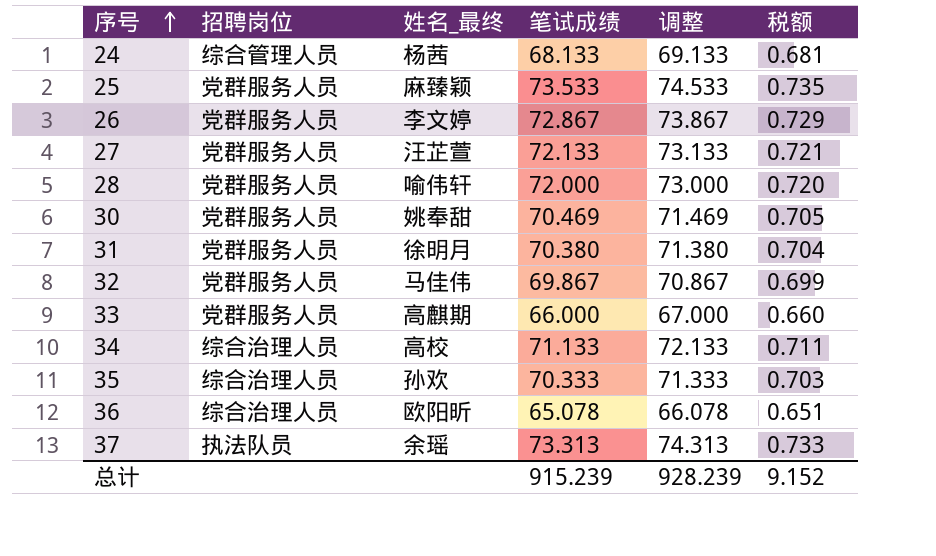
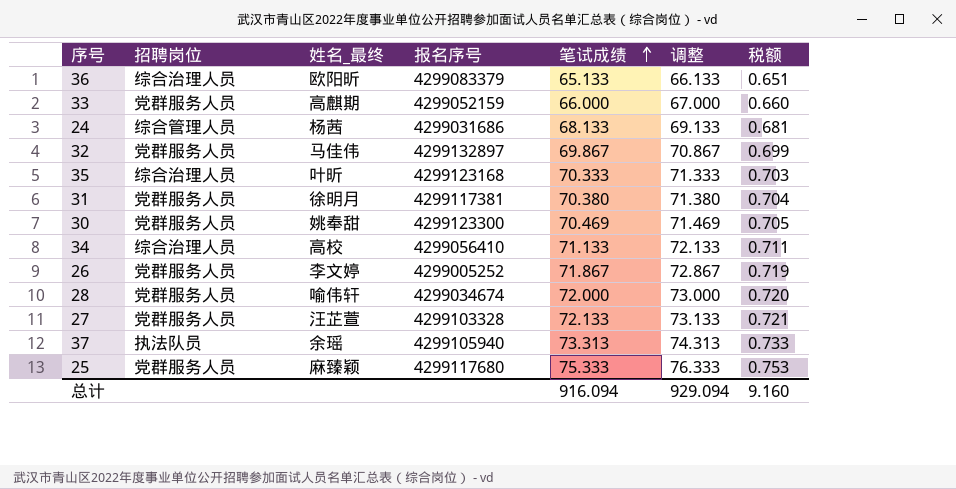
row order: 序号 ascending -> 笔试成绩 ascending
column 报名序号 | position: none -> 4
36 | 笔试成绩: 65.078 -> 65.133
36 | 调整: 66.078 -> 66.133
35 | 姓名_最终: 孙欢 -> 叶昕
26 | 笔试成绩: 72.867 -> 71.867
26 | 调整: 73.867 -> 72.867
26 | 税额: 0.729 -> 0.719
25 | 笔试成绩: 73.533 -> 75.333
25 | 调整: 74.533 -> 76.333
25 | 税额: 0.735 -> 0.753
总计 | 笔试成绩: 915.239 -> 916.094
总计 | 调整: 928.239 -> 929.094
总计 | 税额: 9.152 -> 9.160

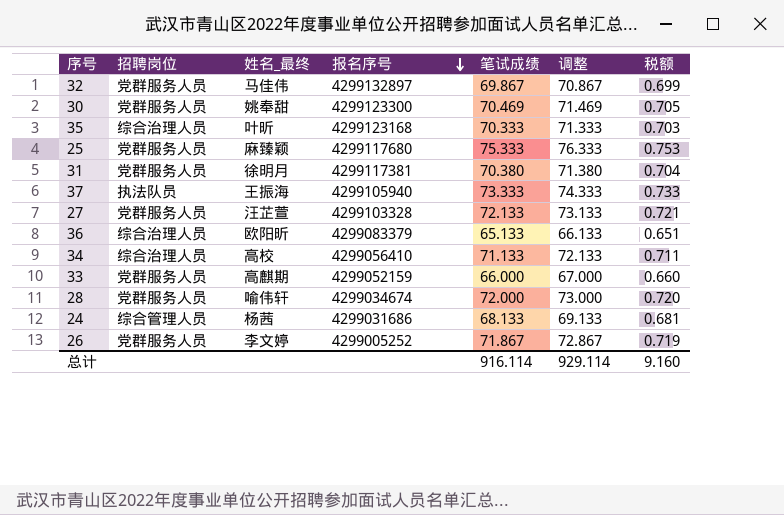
row order: 笔试成绩 ascending -> 报名序号 descending
37 | 姓名_最终: 余瑶 -> 王振海
37 | 笔试成绩: 73.313 -> 73.333
37 | 调整: 74.313 -> 74.333
总计 | 笔试成绩: 916.094 -> 916.114
总计 | 调整: 929.094 -> 929.114

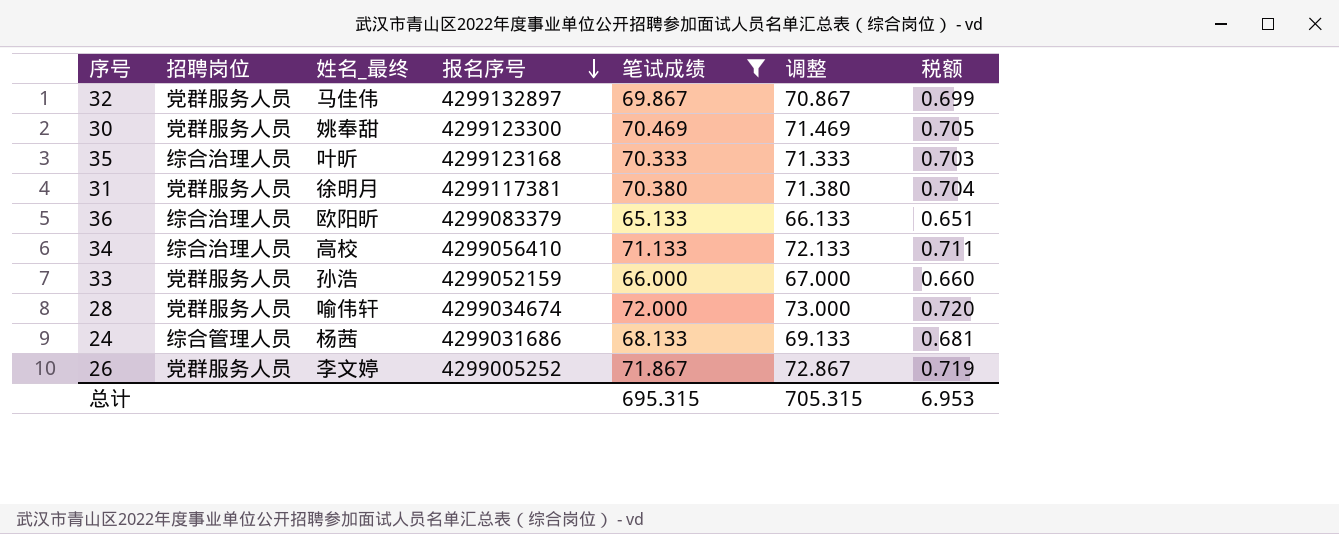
filter: none -> 笔试成绩 <= 72.000
33 | 姓名_最终: 高麒期 -> 孙浩
总计 | 笔试成绩: 916.114 -> 695.315
总计 | 调整: 929.114 -> 705.315
总计 | 税额: 9.160 -> 6.953

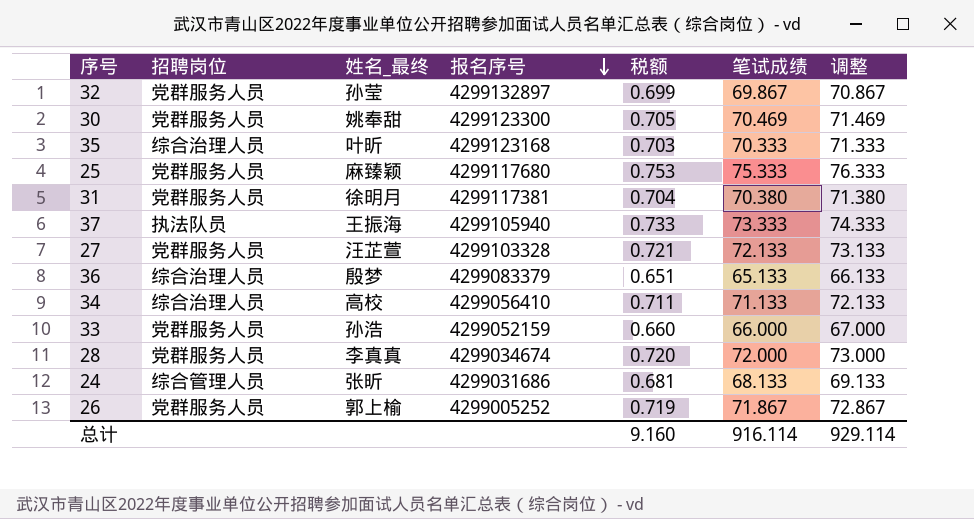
filter: 笔试成绩 <= 72.000 -> none
column 税额 | position: 7 -> 5
32 | 姓名_最终: 马佳伟 -> 孙莹
36 | 姓名_最终: 欧阳昕 -> 殷梦
28 | 姓名_最终: 喻伟轩 -> 李真真
24 | 姓名_最终: 杨茜 -> 张昕
26 | 姓名_最终: 李文婷 -> 郭上榆
总计 | 税额: 6.953 -> 9.160
总计 | 笔试成绩: 695.315 -> 916.114
总计 | 调整: 705.315 -> 929.114

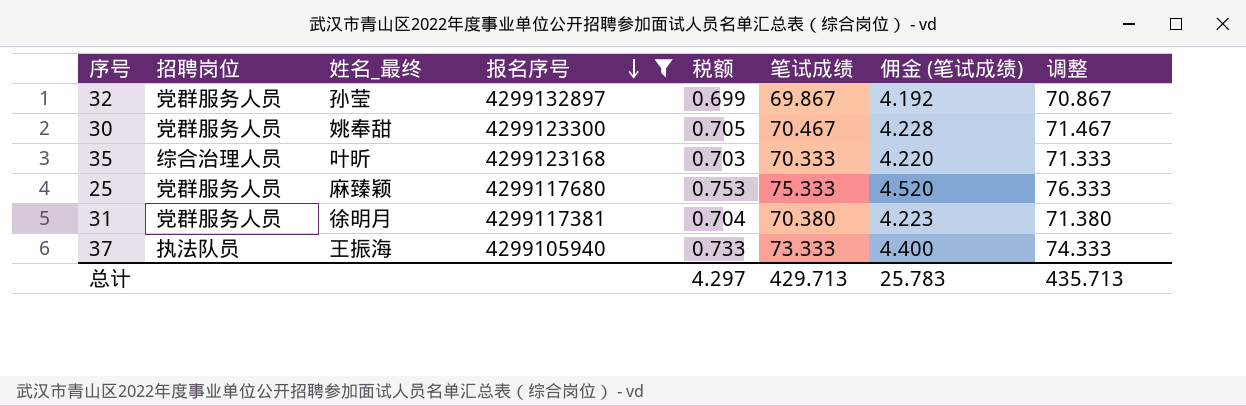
filter: none -> 报名序号 >= 4299105940
column 佣金 (笔试成绩) | formula: none -> [笔试成绩] * 0.06
30 | 笔试成绩: 70.469 -> 70.467
30 | 调整: 71.469 -> 71.467
总计 | 税额: 9.160 -> 4.297
总计 | 笔试成绩: 916.114 -> 429.713
总计 | 调整: 929.114 -> 435.713

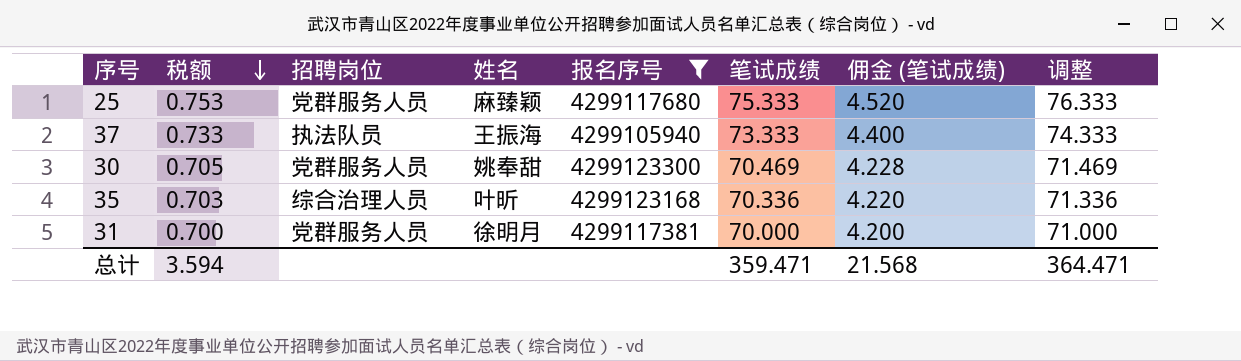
row order: 报名序号 descending -> 税额 descending
column 税额 | position: 5 -> 2
column name: 姓名_最终 -> 姓名
row 32: 党群服务人员 | 孙莹 | 4299132897 | 0.699 | 69.867 | 4.192 | 70.867 -> none
30 | 笔试成绩: 70.467 -> 70.469
30 | 调整: 71.467 -> 71.469
35 | 笔试成绩: 70.333 -> 70.336
35 | 调整: 71.333 -> 71.336
31 | 税额: 0.704 -> 0.700
31 | 笔试成绩: 70.380 -> 70.000
31 | 佣金 (笔试成绩): 4.223 -> 4.200
31 | 调整: 71.380 -> 71.000
总计 | 税额: 4.297 -> 3.594
总计 | 笔试成绩: 429.713 -> 359.471
总计 | 佣金 (笔试成绩): 25.783 -> 21.568
总计 | 调整: 435.713 -> 364.471

